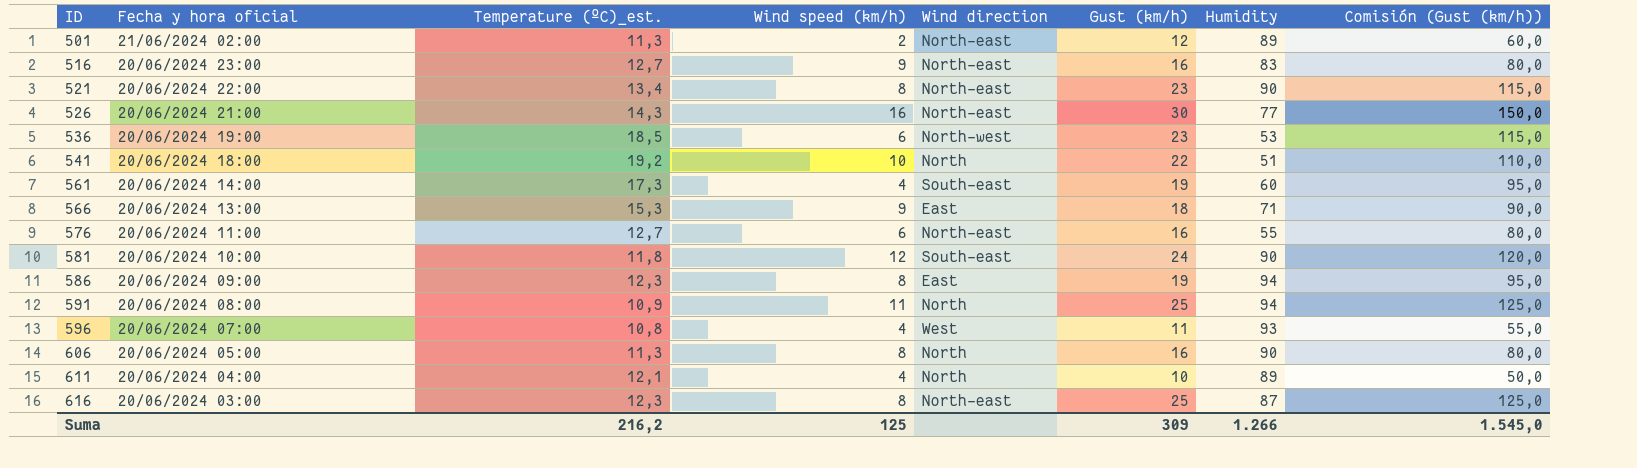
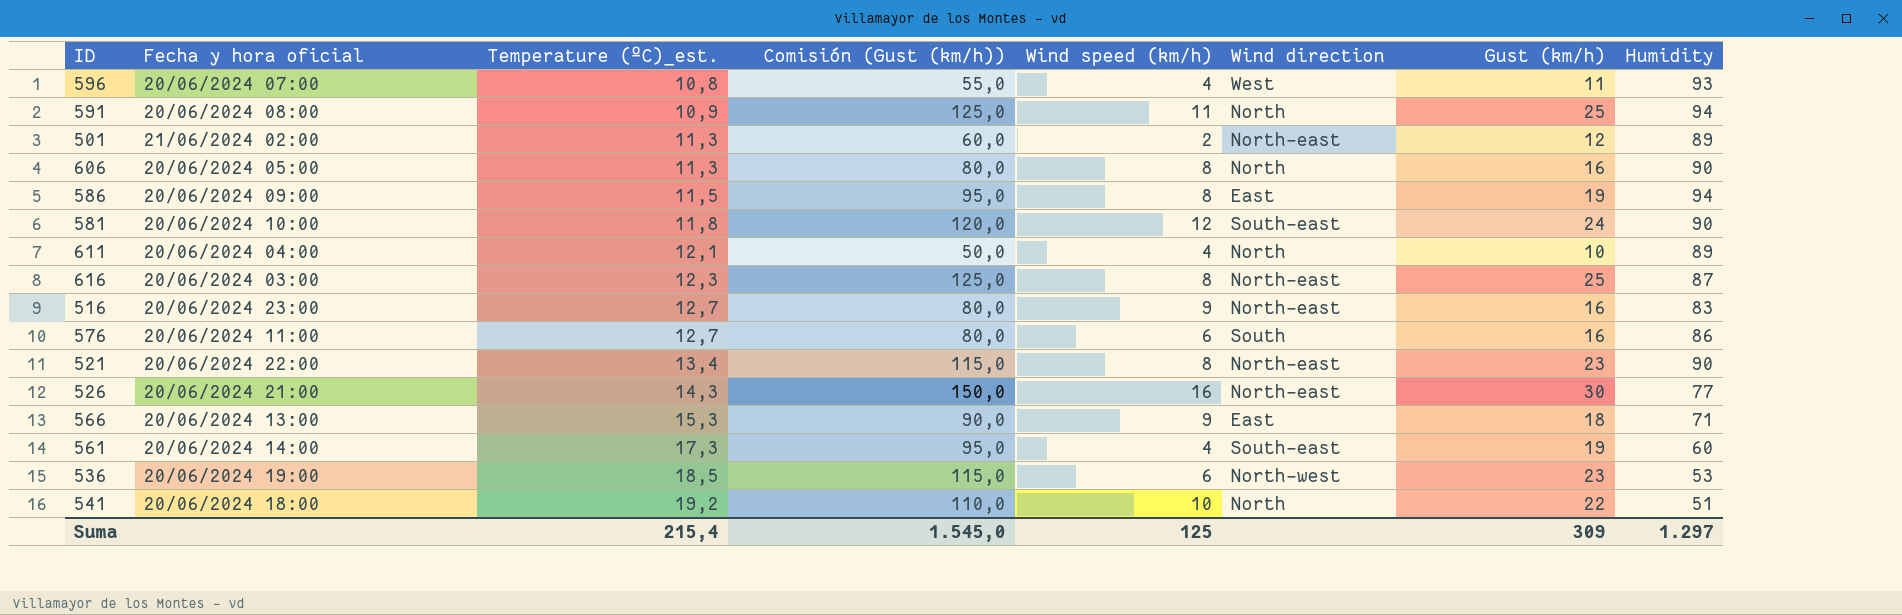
row order: ID ascending -> Temperature (ºC)_est. ascending
column Comisión (Gust (km/h)) | position: 8 -> 4
586 | Temperature (ºC)_est.: 12,3 -> 11,5
576 | Wind direction: North-east -> South
576 | Humidity: 55 -> 86
Suma | Temperature (ºC)_est.: 216,2 -> 215,4
Suma | Humidity: 1.266 -> 1.297

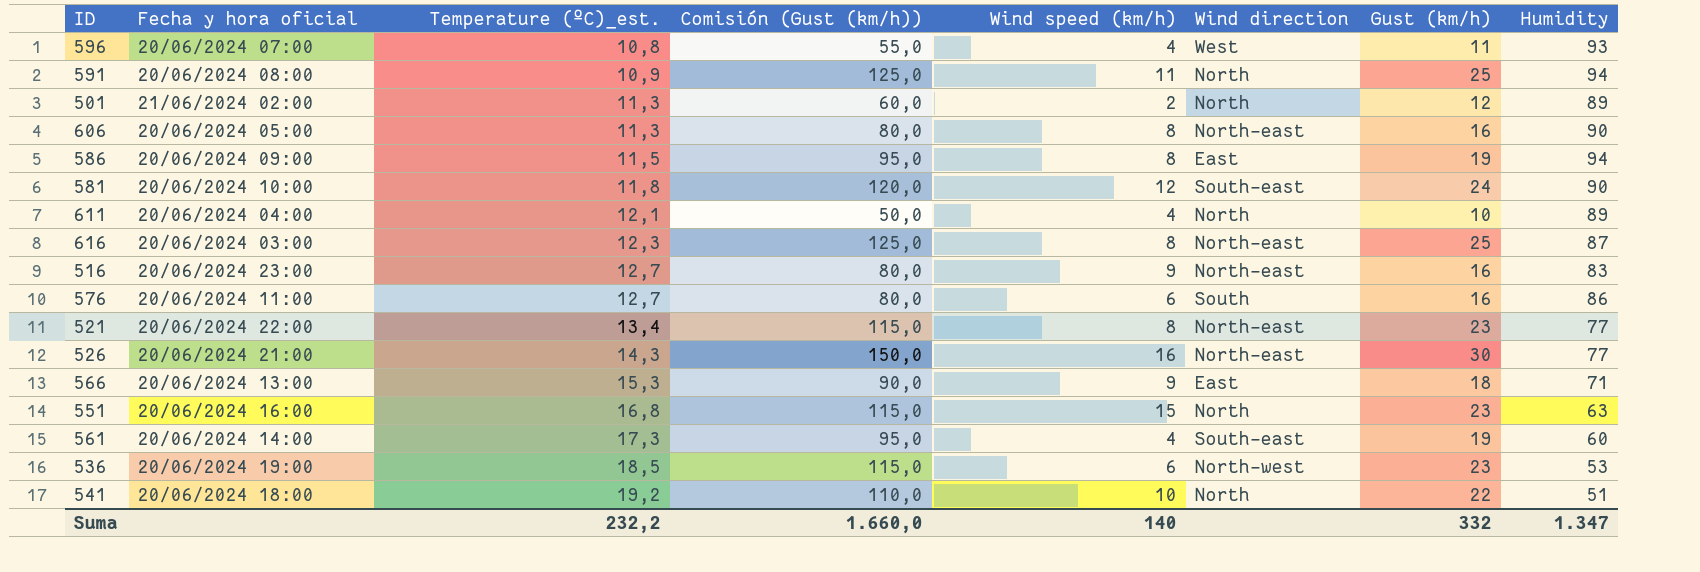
501 | Wind direction: North-east -> North
606 | Wind direction: North -> North-east
521 | Humidity: 90 -> 77
row 551: none -> 20/06/2024 16:00 | 16,8 | 115,0 | 15 | North | 23 | 63
Suma | Temperature (ºC)_est.: 215,4 -> 232,2
Suma | Comisión (Gust (km/h)): 1.545,0 -> 1.660,0
Suma | Wind speed (km/h): 125 -> 140
Suma | Gust (km/h): 309 -> 332
Suma | Humidity: 1.297 -> 1.347

